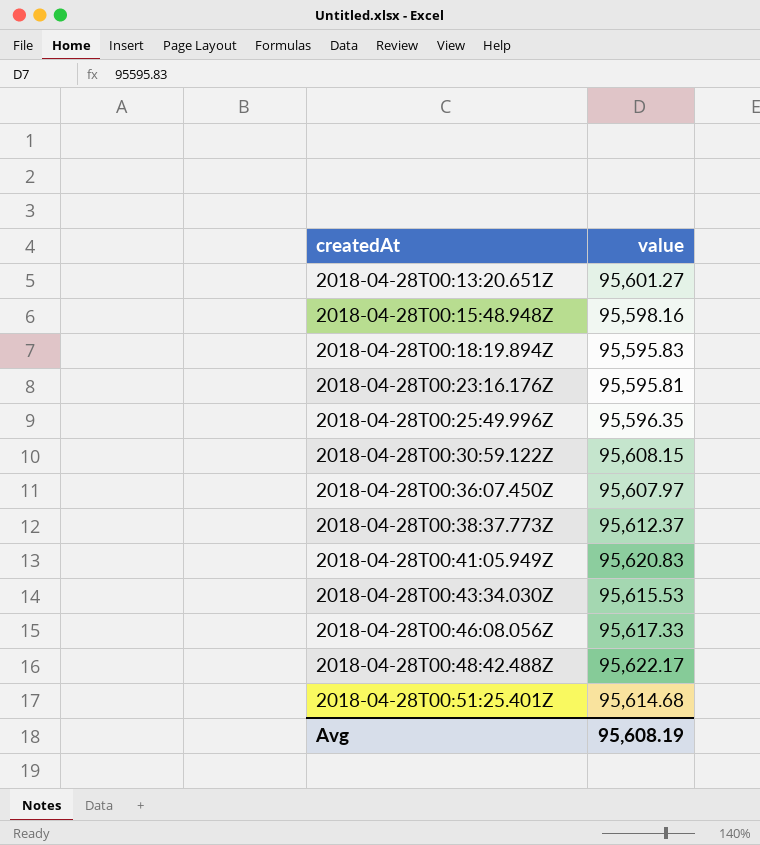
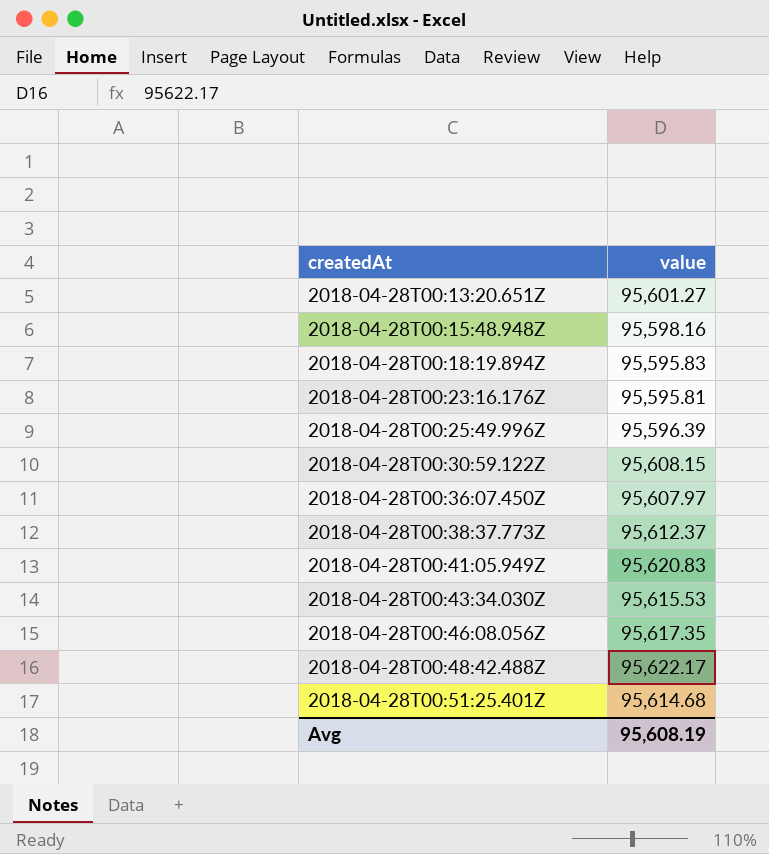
2018-04-28T00:25:49.996Z | value: 95,596.35 -> 95,596.39
2018-04-28T00:46:08.056Z | value: 95,617.33 -> 95,617.35

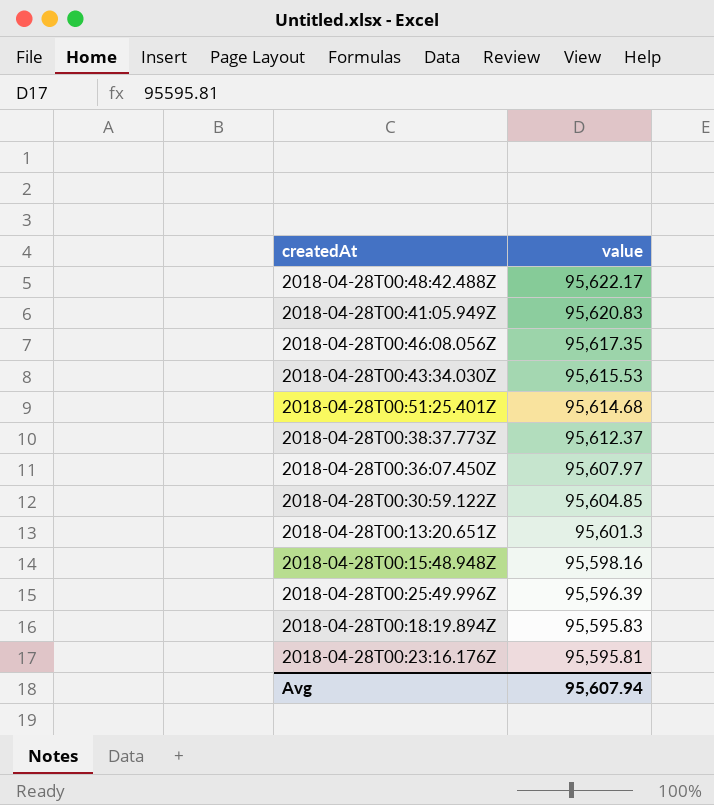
row order: createdAt ascending -> value descending
2018-04-28T00:30:59.122Z | value: 95,608.15 -> 95,604.85
2018-04-28T00:13:20.651Z | value: 95,601.27 -> 95,601.3
Avg | value: 95,608.19 -> 95,607.94

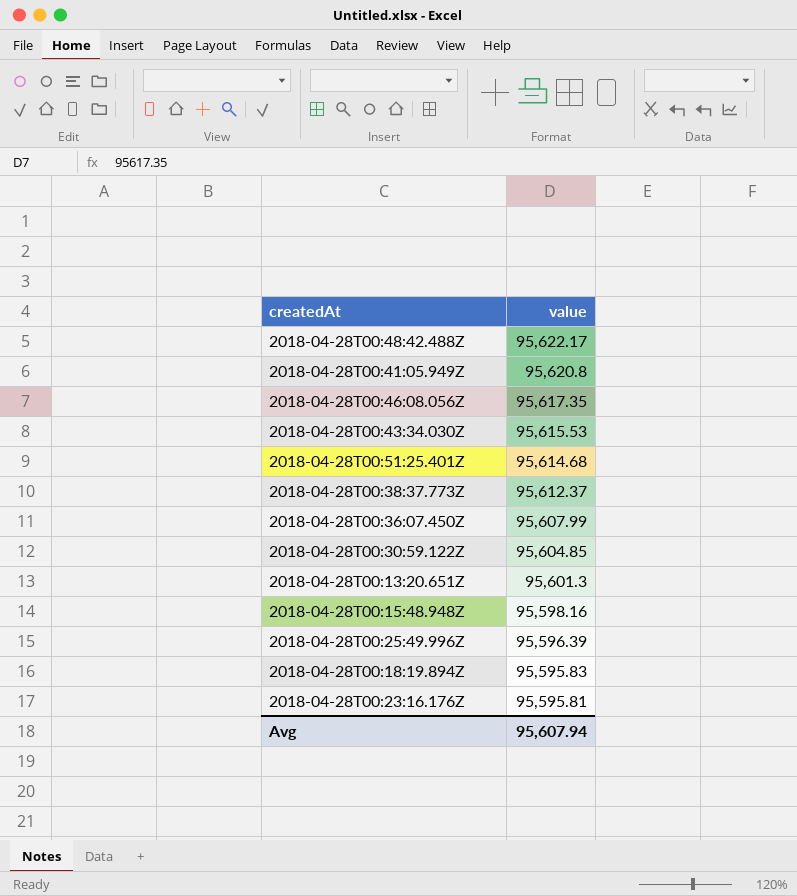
2018-04-28T00:41:05.949Z | value: 95,620.83 -> 95,620.8
2018-04-28T00:36:07.450Z | value: 95,607.97 -> 95,607.99

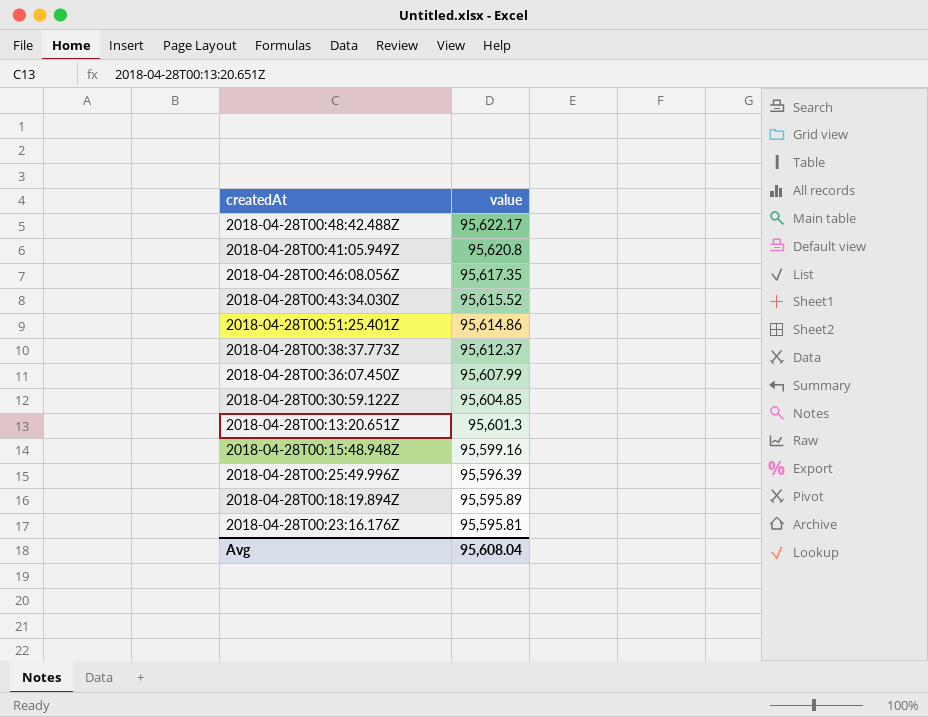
2018-04-28T00:43:34.030Z | value: 95,615.53 -> 95,615.52
2018-04-28T00:51:25.401Z | value: 95,614.68 -> 95,614.86
2018-04-28T00:15:48.948Z | value: 95,598.16 -> 95,599.16
2018-04-28T00:18:19.894Z | value: 95,595.83 -> 95,595.89
Avg | value: 95,607.94 -> 95,608.04

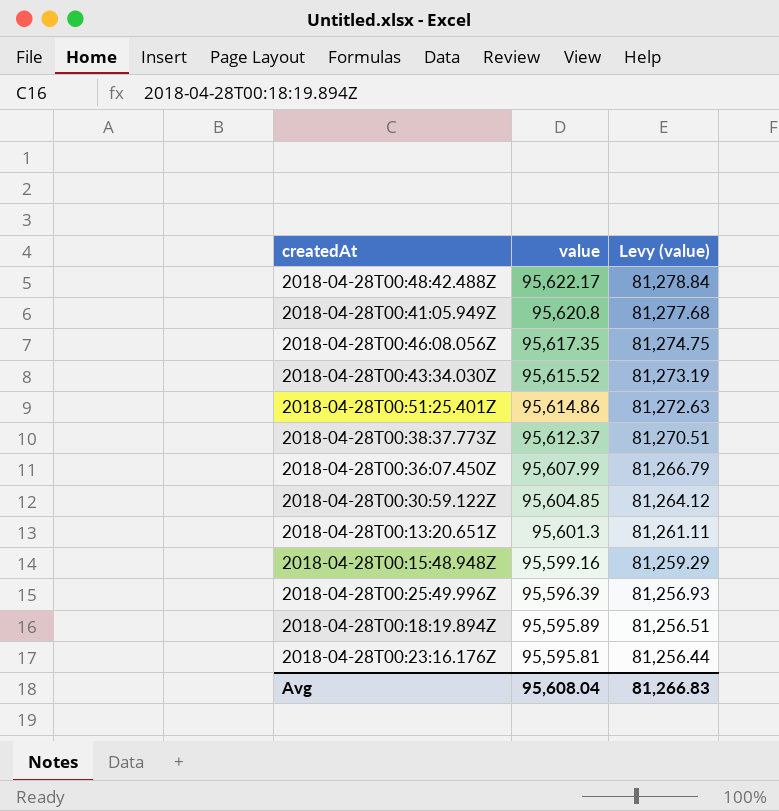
column Levy (value) | formula: none -> [value] * 0.85

